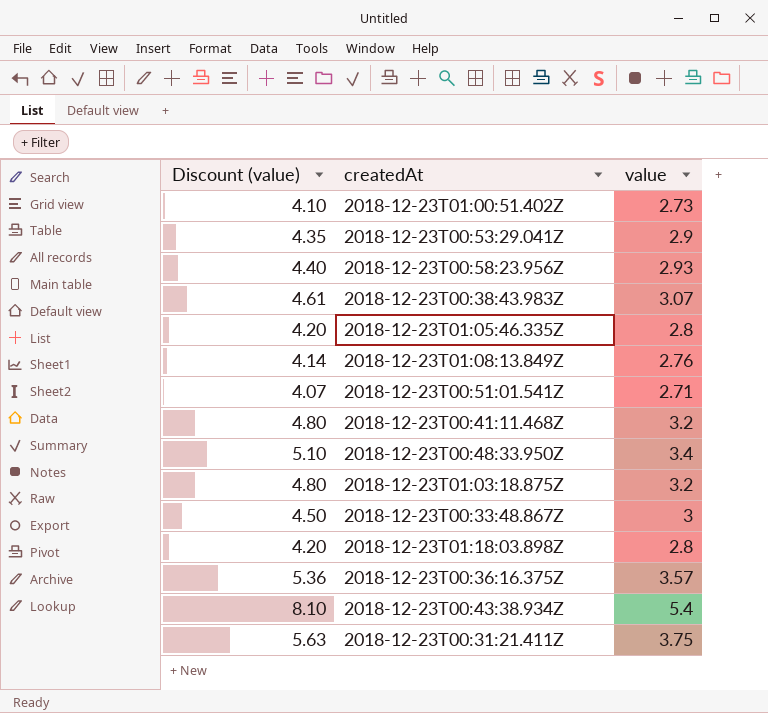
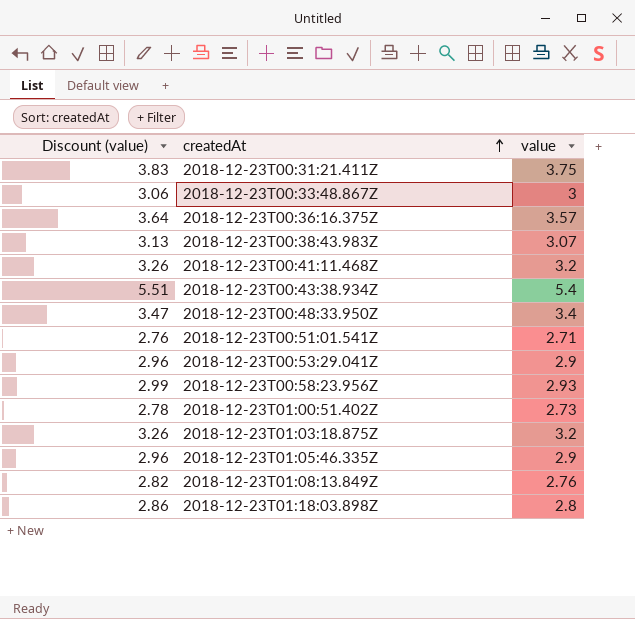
row order: none -> createdAt ascending
column Discount (value) | formula: [value] * 1.5 -> [value] * 1.02
2018-12-23T01:05:46.335Z | value: 2.8 -> 2.9

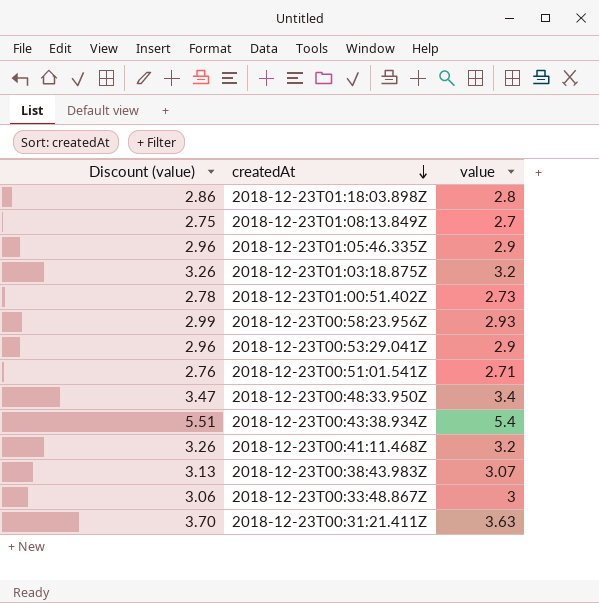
row order: createdAt ascending -> createdAt descending
row 2018-12-23T00:36:16.375Z: 3.64 | 3.57 -> none
2018-12-23T01:08:13.849Z | Discount (value): 2.82 -> 2.75
2018-12-23T01:08:13.849Z | value: 2.76 -> 2.7
2018-12-23T00:31:21.411Z | Discount (value): 3.83 -> 3.70
2018-12-23T00:31:21.411Z | value: 3.75 -> 3.63

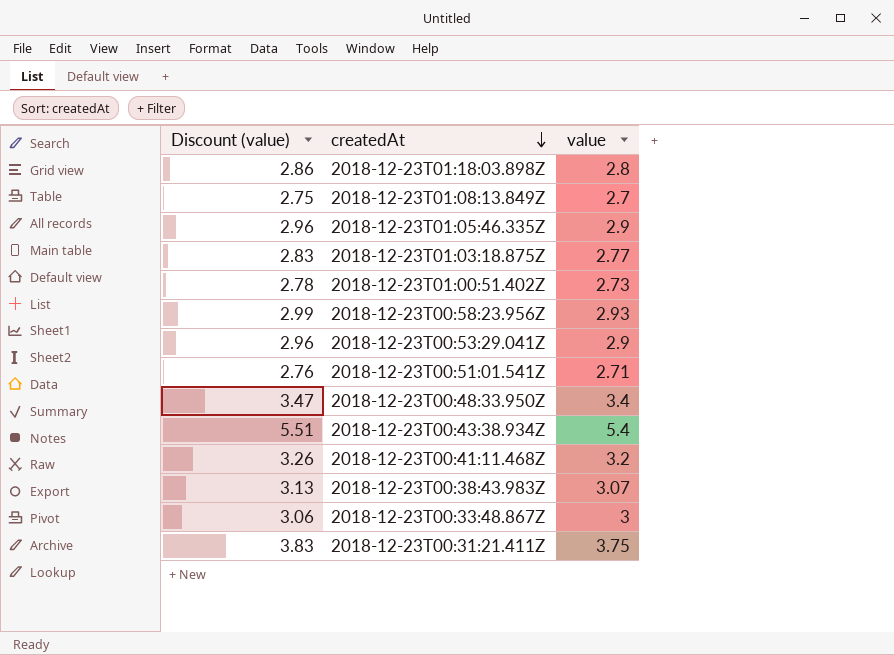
2018-12-23T01:03:18.875Z | Discount (value): 3.26 -> 2.83
2018-12-23T01:03:18.875Z | value: 3.2 -> 2.77
2018-12-23T00:31:21.411Z | Discount (value): 3.70 -> 3.83
2018-12-23T00:31:21.411Z | value: 3.63 -> 3.75

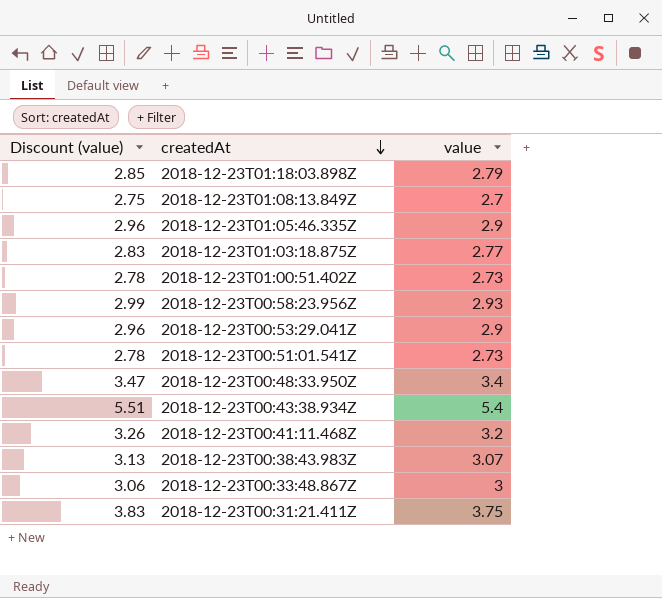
2018-12-23T01:18:03.898Z | Discount (value): 2.86 -> 2.85
2018-12-23T01:18:03.898Z | value: 2.8 -> 2.79
2018-12-23T00:51:01.541Z | Discount (value): 2.76 -> 2.78
2018-12-23T00:51:01.541Z | value: 2.71 -> 2.73

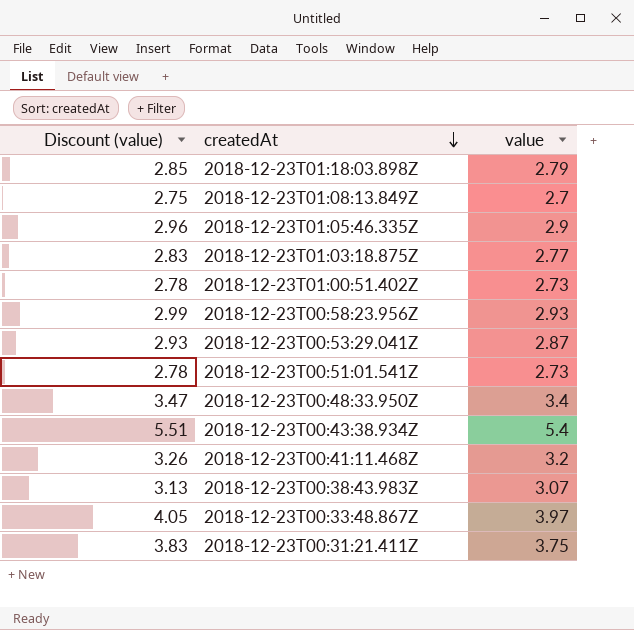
2018-12-23T00:53:29.041Z | Discount (value): 2.96 -> 2.93
2018-12-23T00:53:29.041Z | value: 2.9 -> 2.87
2018-12-23T00:33:48.867Z | Discount (value): 3.06 -> 4.05
2018-12-23T00:33:48.867Z | value: 3 -> 3.97

